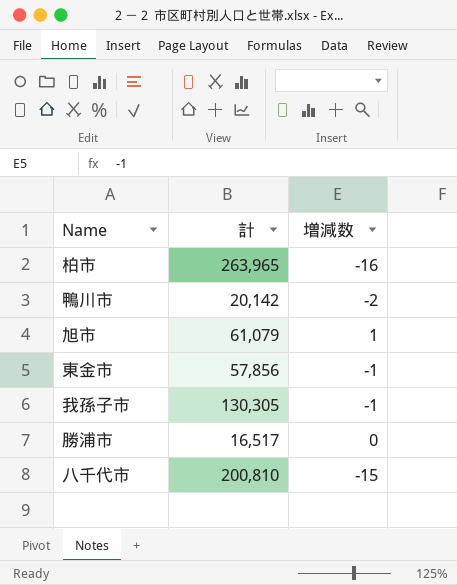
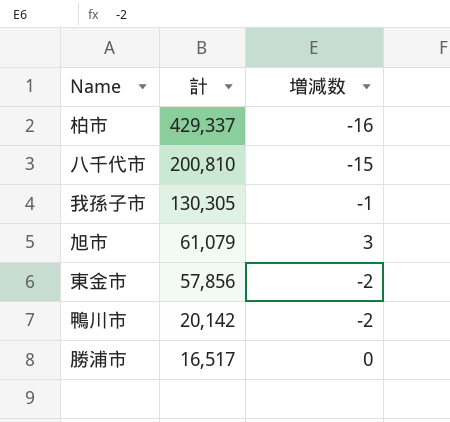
row order: none -> 計 descending
柏市 | 計: 263,965 -> 429,337
旭市 | 増減数: 1 -> 3
東金市 | 増減数: -1 -> -2

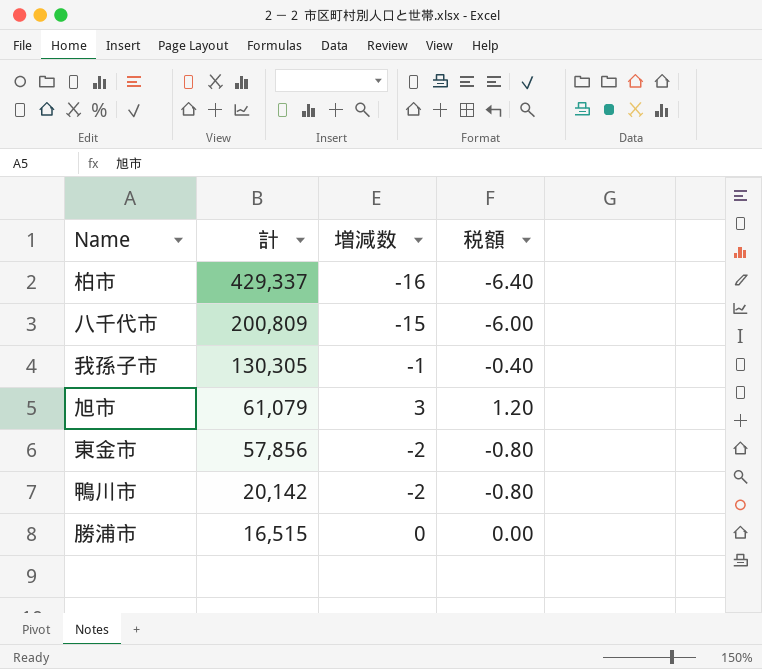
column 税額 | formula: none -> [増減数] * 0.4
八千代市 | 計: 200,810 -> 200,809
勝浦市 | 計: 16,517 -> 16,515

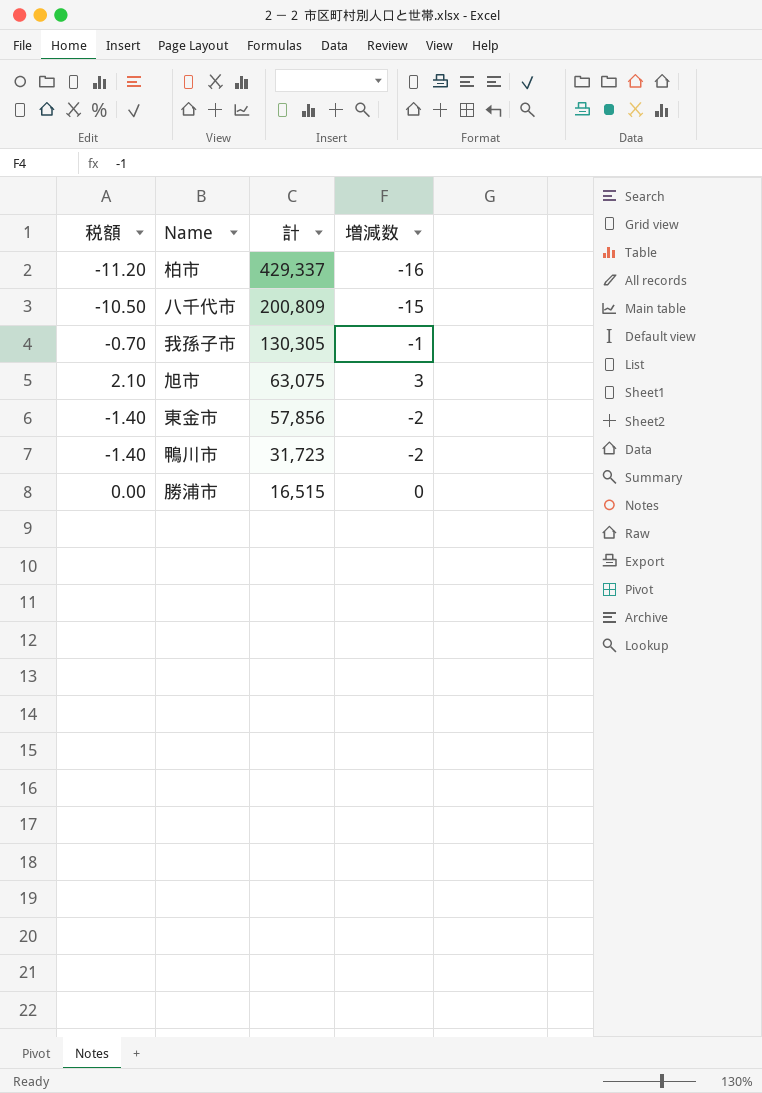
column 税額 | formula: [増減数] * 0.4 -> [増減数] * 0.7
column 税額 | position: 4 -> 1
旭市 | 計: 61,079 -> 63,075
鴨川市 | 計: 20,142 -> 31,723

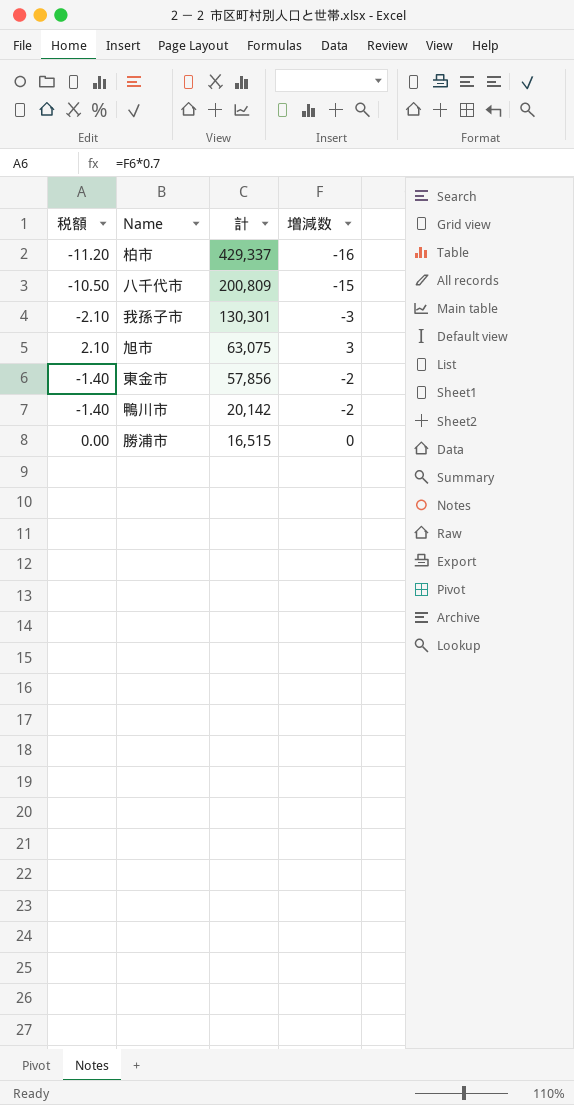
我孫子市 | 税額: -0.70 -> -2.10
我孫子市 | 計: 130,305 -> 130,301
我孫子市 | 増減数: -1 -> -3
鴨川市 | 計: 31,723 -> 20,142

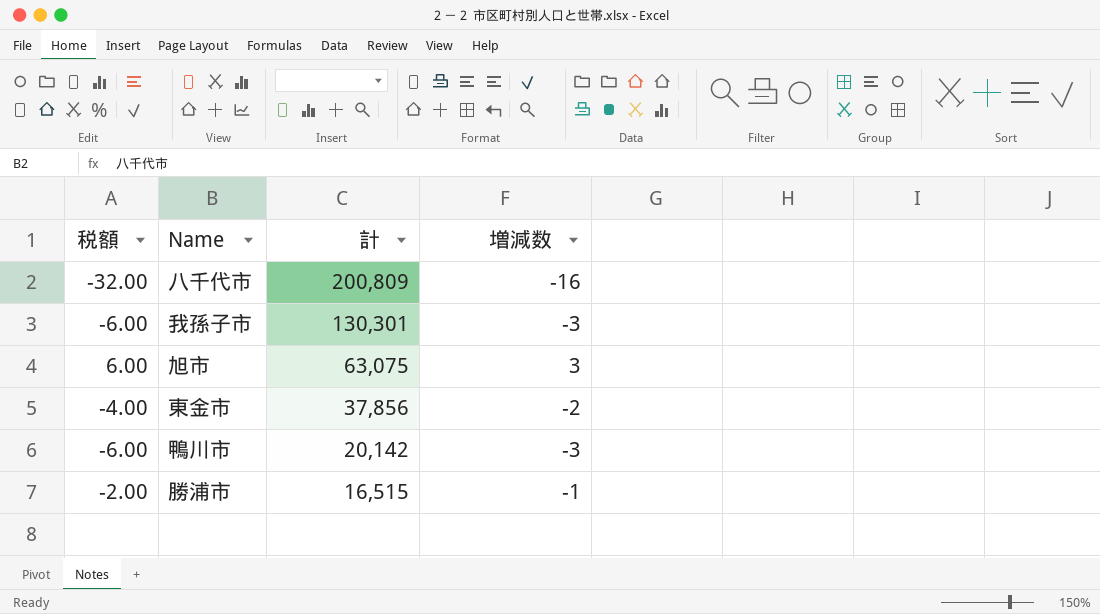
column 税額 | formula: [増減数] * 0.7 -> [増減数] * 2
row 柏市: -11.20 | 429,337 | -16 -> none
八千代市 | 増減数: -15 -> -16
東金市 | 計: 57,856 -> 37,856
鴨川市 | 増減数: -2 -> -3
勝浦市 | 増減数: 0 -> -1

